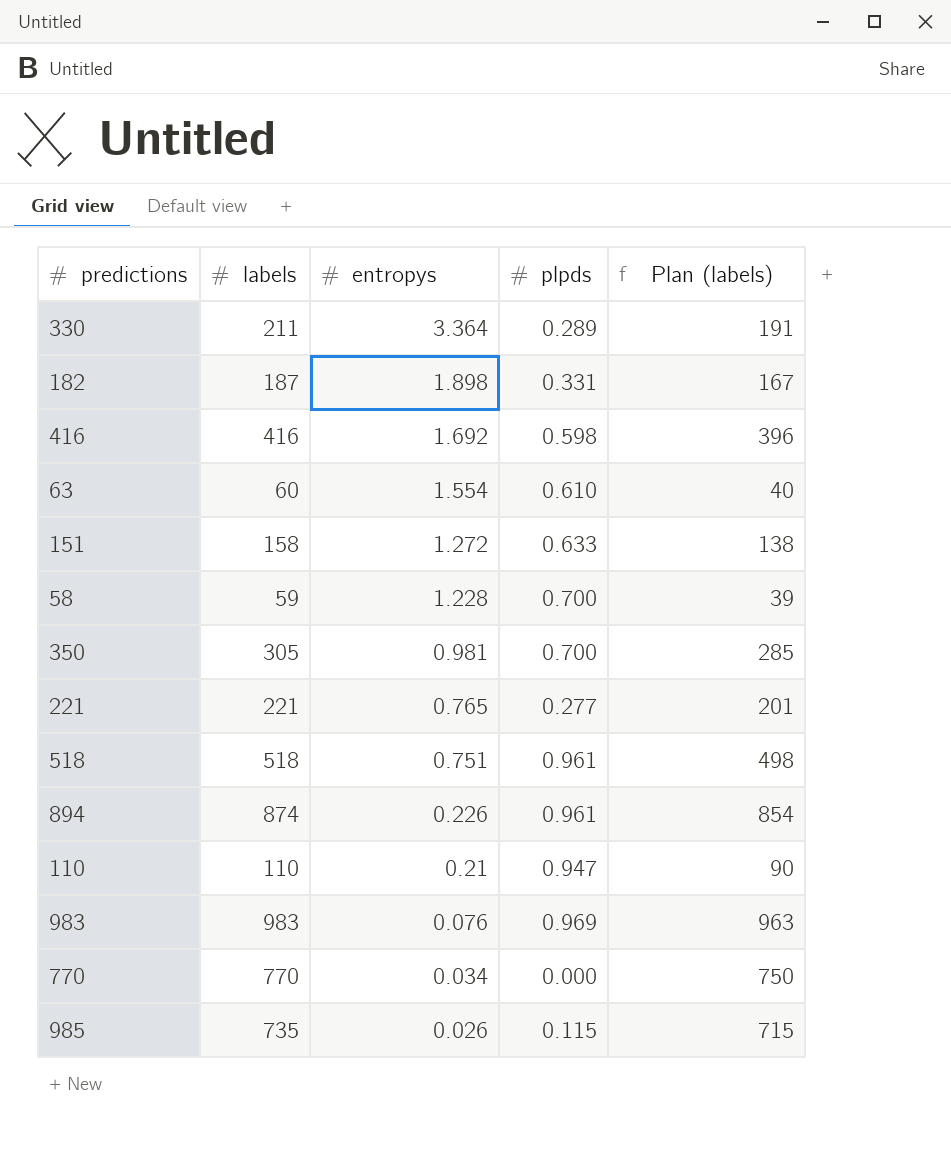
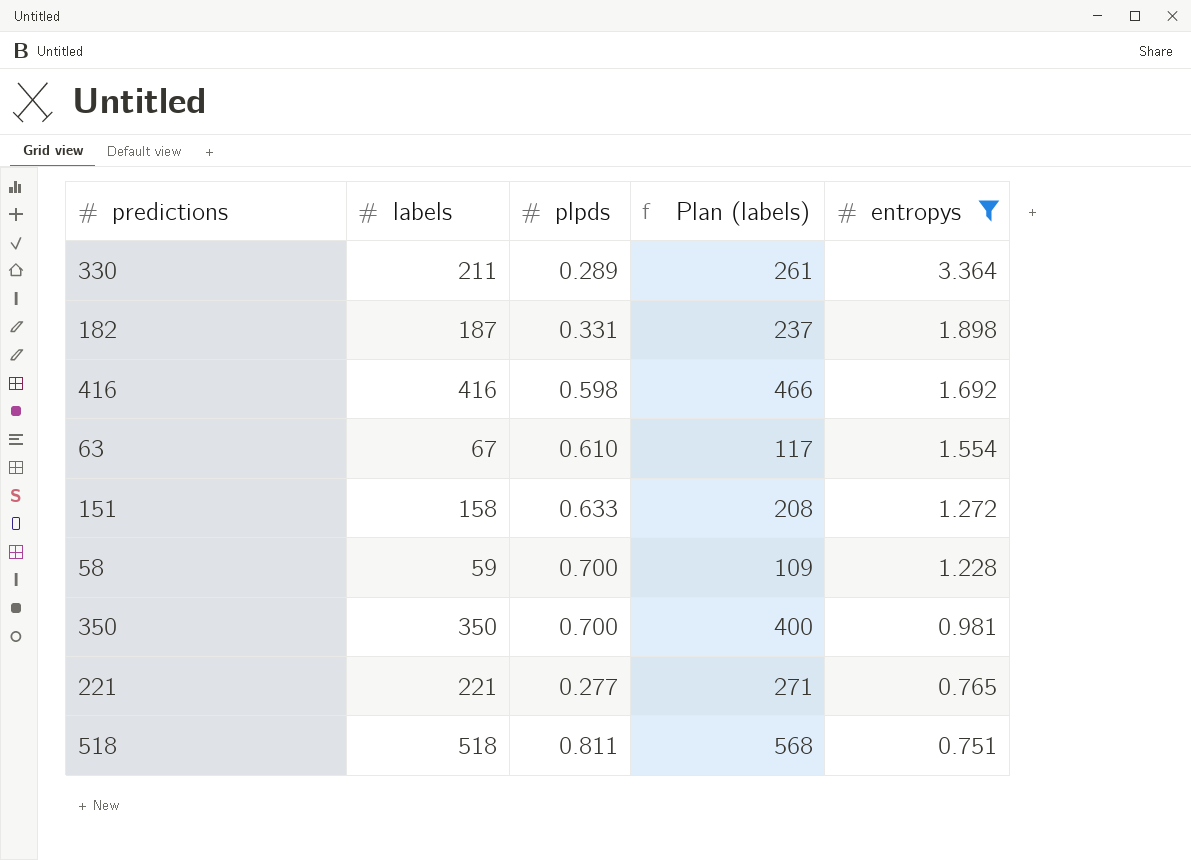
filter: none -> entropys >= 0.751
column Plan (labels) | formula: [labels] - 20 -> [labels] + 50
column entropys | position: 3 -> 5
63 | labels: 60 -> 67
350 | labels: 305 -> 350
518 | plpds: 0.961 -> 0.811

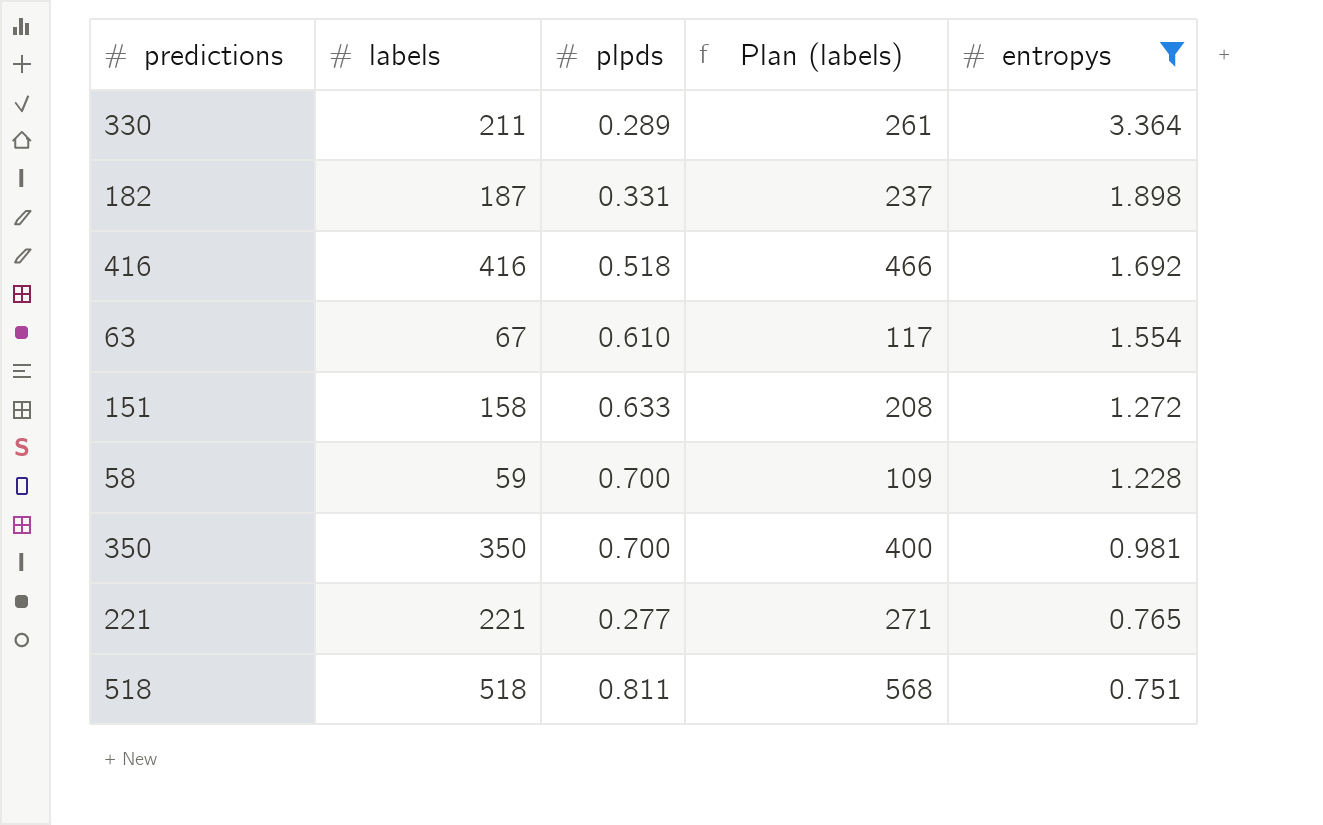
416 | plpds: 0.598 -> 0.518

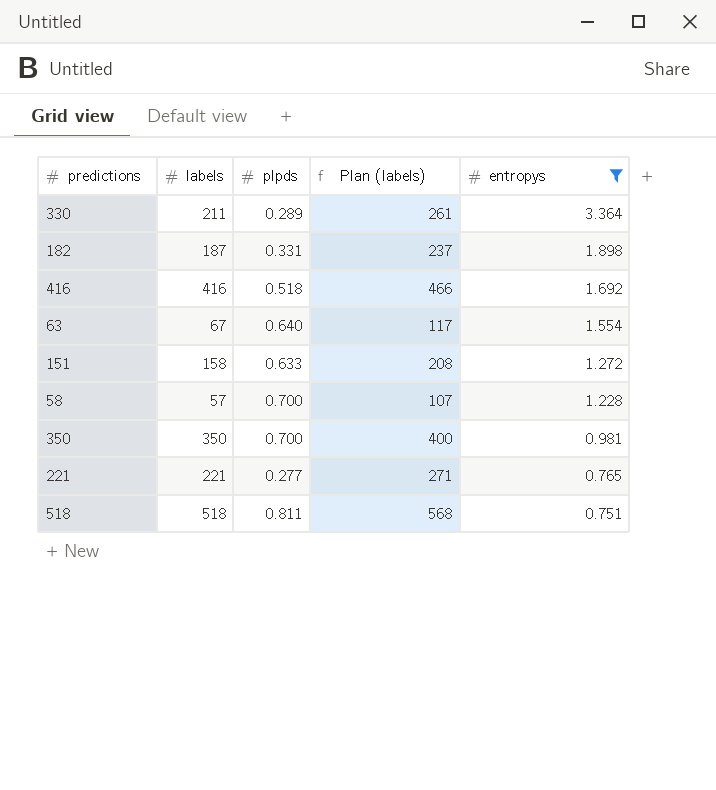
63 | plpds: 0.610 -> 0.640
58 | labels: 59 -> 57
58 | Plan (labels): 109 -> 107

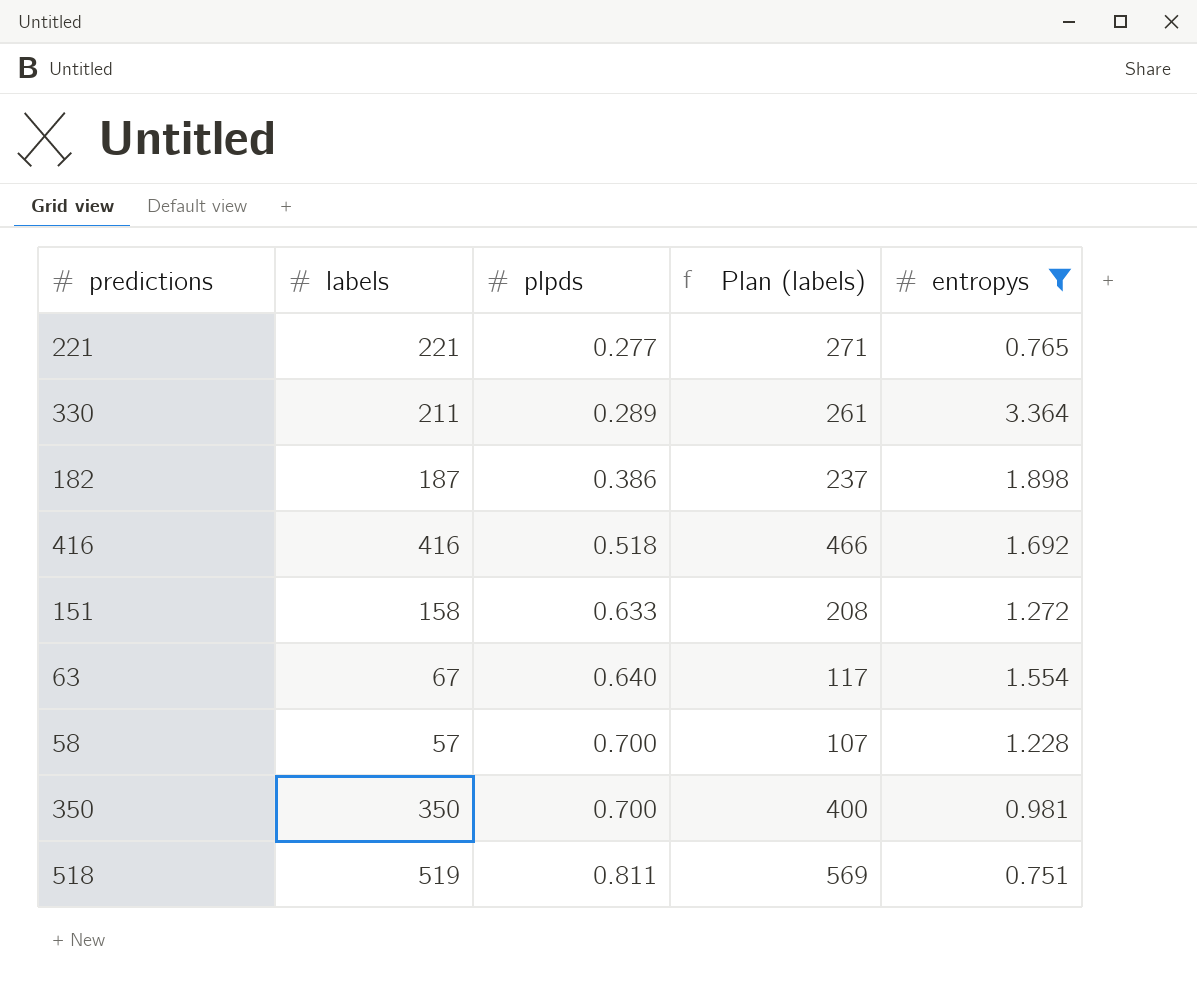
row order: entropys descending -> plpds ascending
182 | plpds: 0.331 -> 0.386
518 | labels: 518 -> 519
518 | Plan (labels): 568 -> 569

